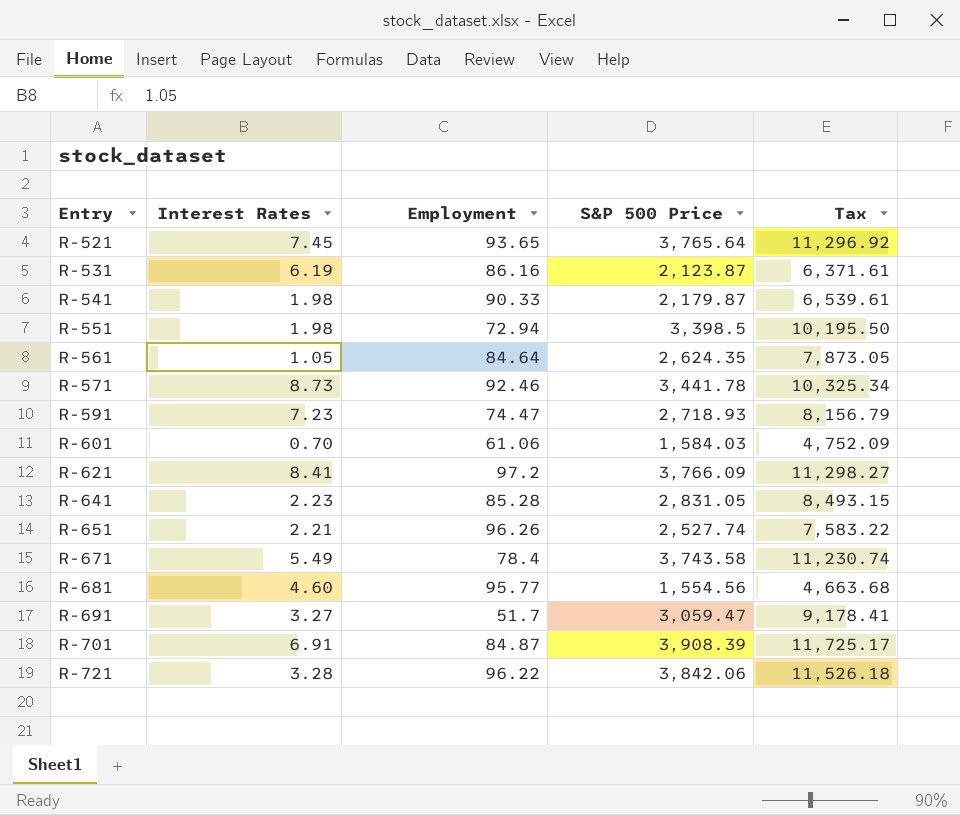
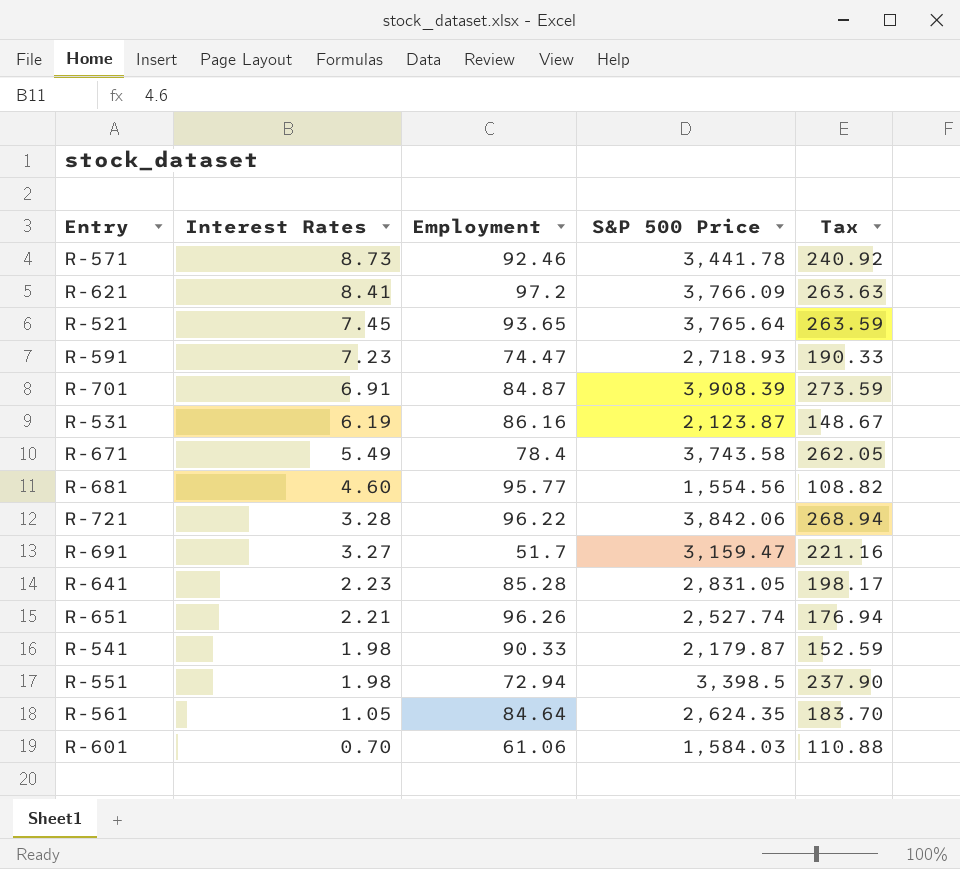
row order: Entry ascending -> Interest Rates descending
column Tax | formula: [S&P 500 Price] * 3 -> [S&P 500 Price] * 0.07
R-691 | S&P 500 Price: 3,059.47 -> 3,159.47

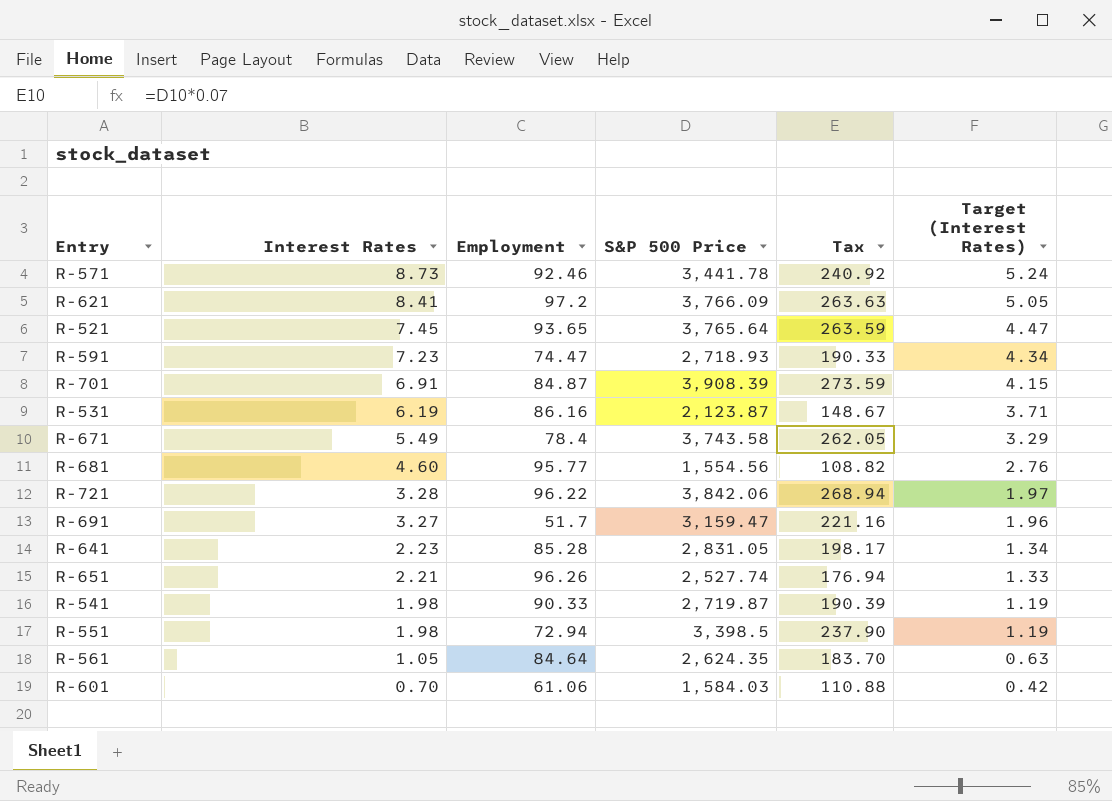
column Target (Interest Rates) | formula: none -> [Interest Rates] * 0.6
R-541 | S&P 500 Price: 2,179.87 -> 2,719.87
R-541 | Tax: 152.59 -> 190.39

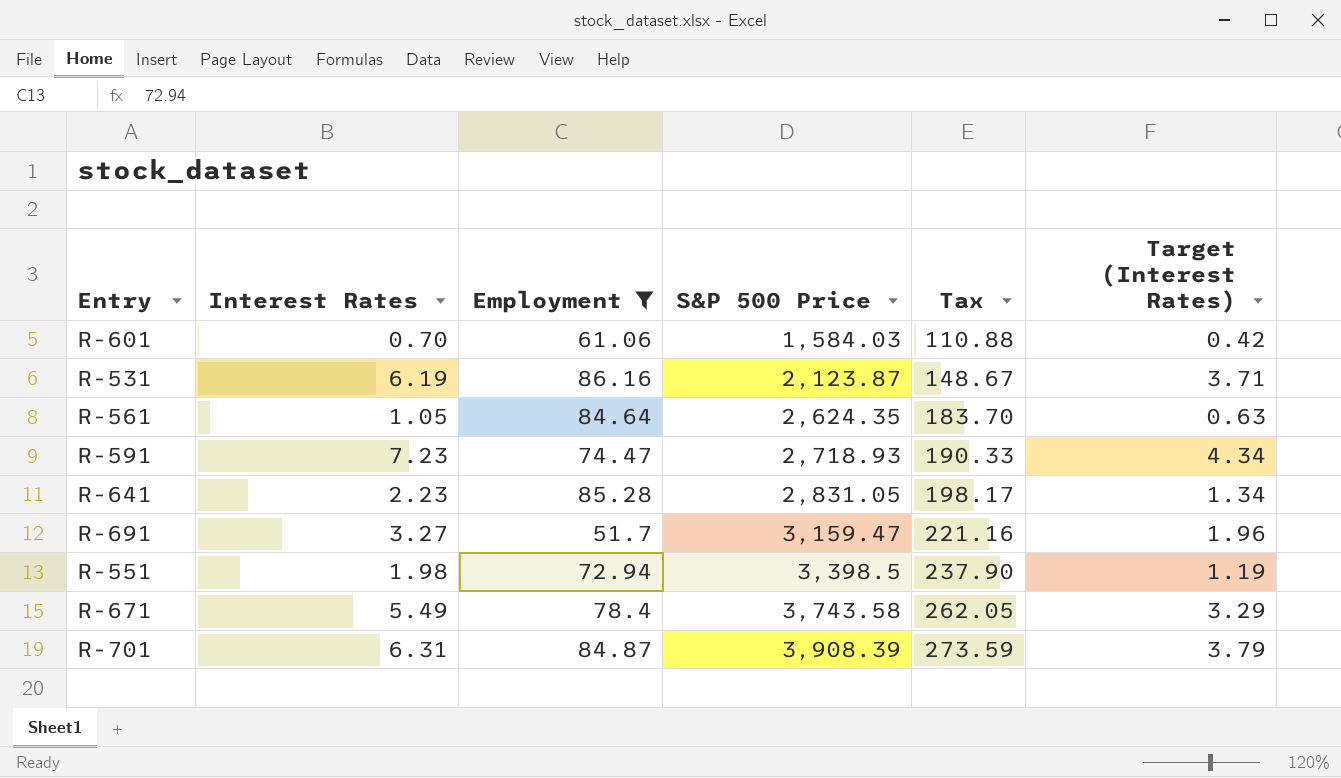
filter: none -> Employment <= 86.16
row order: Interest Rates descending -> S&P 500 Price ascending
R-701 | Interest Rates: 6.91 -> 6.31
R-701 | Target (Interest Rates): 4.15 -> 3.79

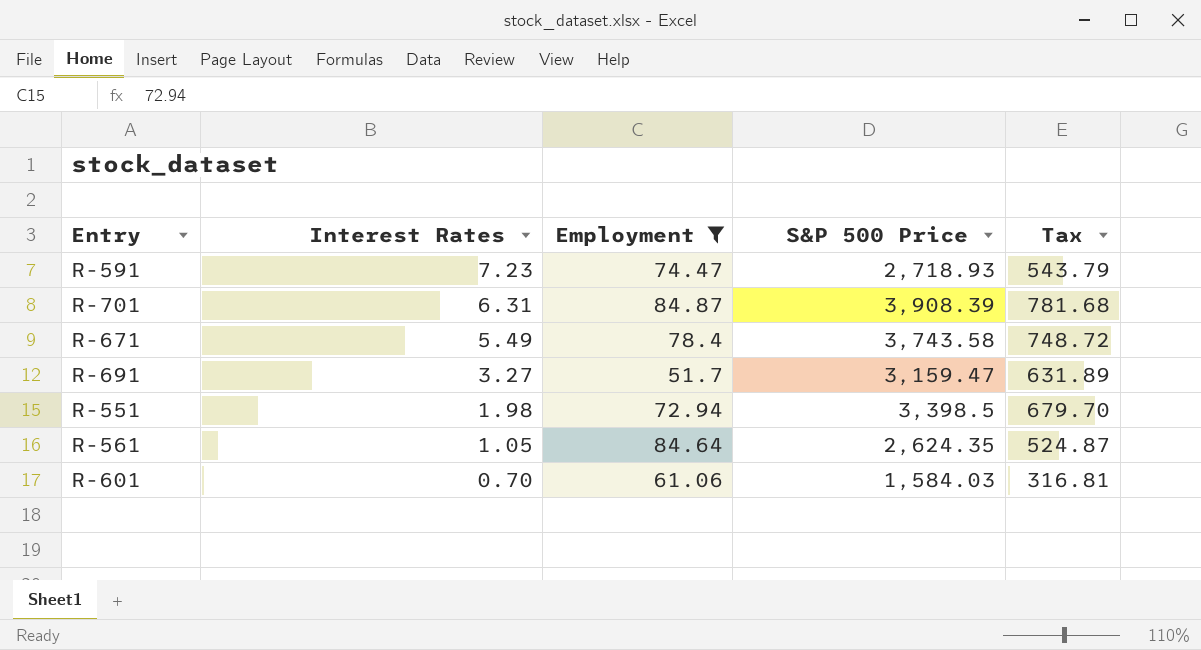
row order: S&P 500 Price ascending -> Interest Rates descending
column Target (Interest Rates) | formula: [Interest Rates] * 0.6 -> none
column Tax | formula: [S&P 500 Price] * 0.07 -> [S&P 500 Price] * 0.2
row R-531: 6.19 | 86.16 | 2,123.87 | 148.67 | 3.71 -> none
row R-641: 2.23 | 85.28 | 2,831.05 | 198.17 | 1.34 -> none

